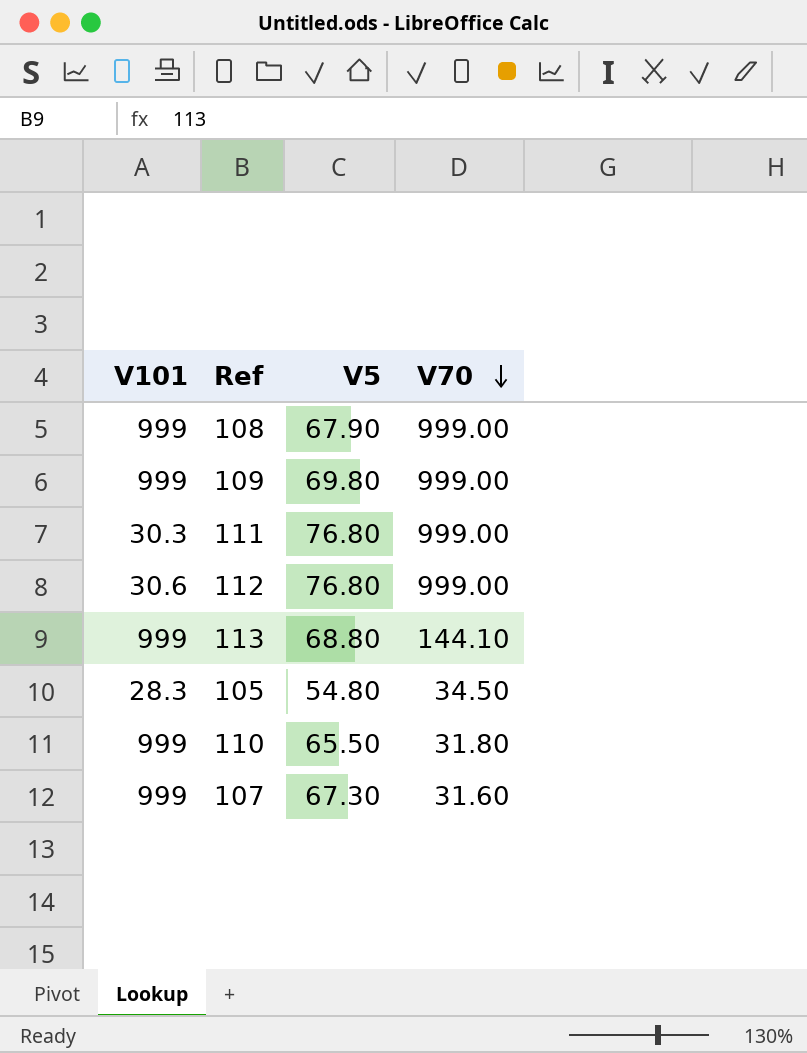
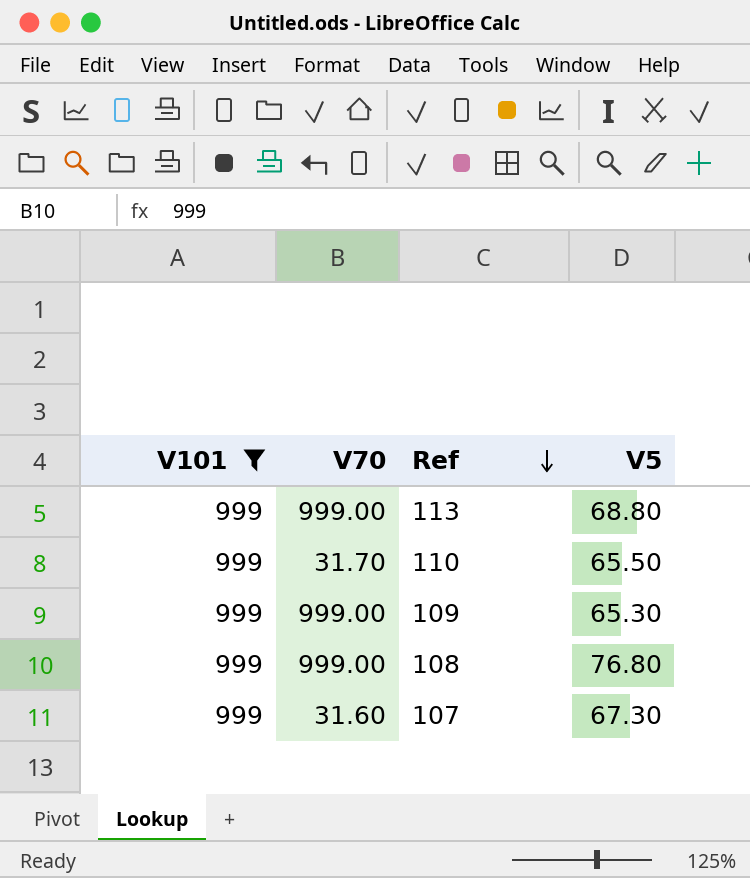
filter: none -> V101 = 999
row order: V70 descending -> Ref descending
column V70 | position: 4 -> 2
113 | V70: 144.10 -> 999.00
110 | V70: 31.80 -> 31.70
109 | V5: 69.80 -> 65.30
108 | V5: 67.90 -> 76.80

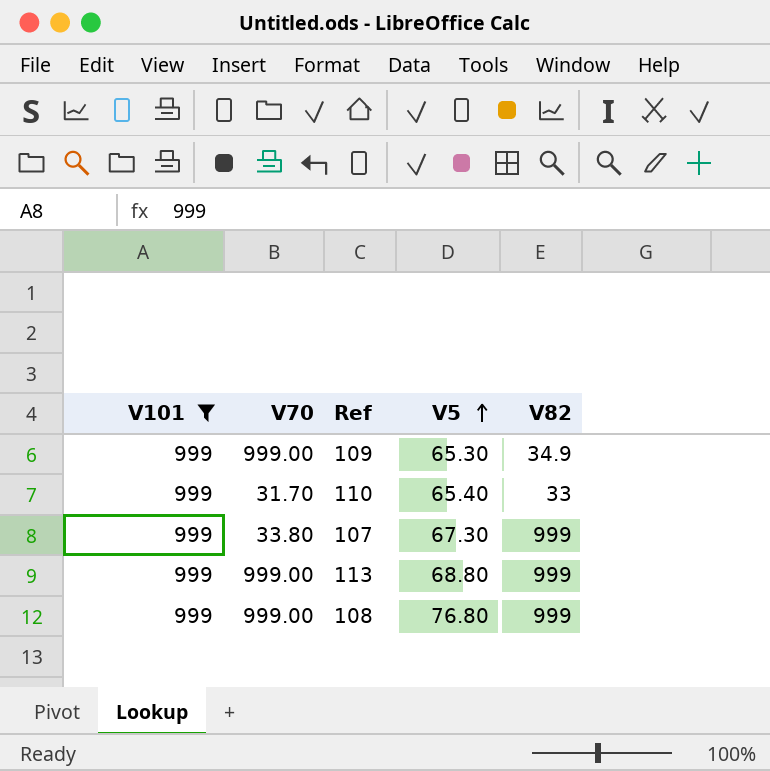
row order: Ref descending -> V5 ascending
column V82 | position: none -> 5
110 | V5: 65.50 -> 65.40
107 | V70: 31.60 -> 33.80

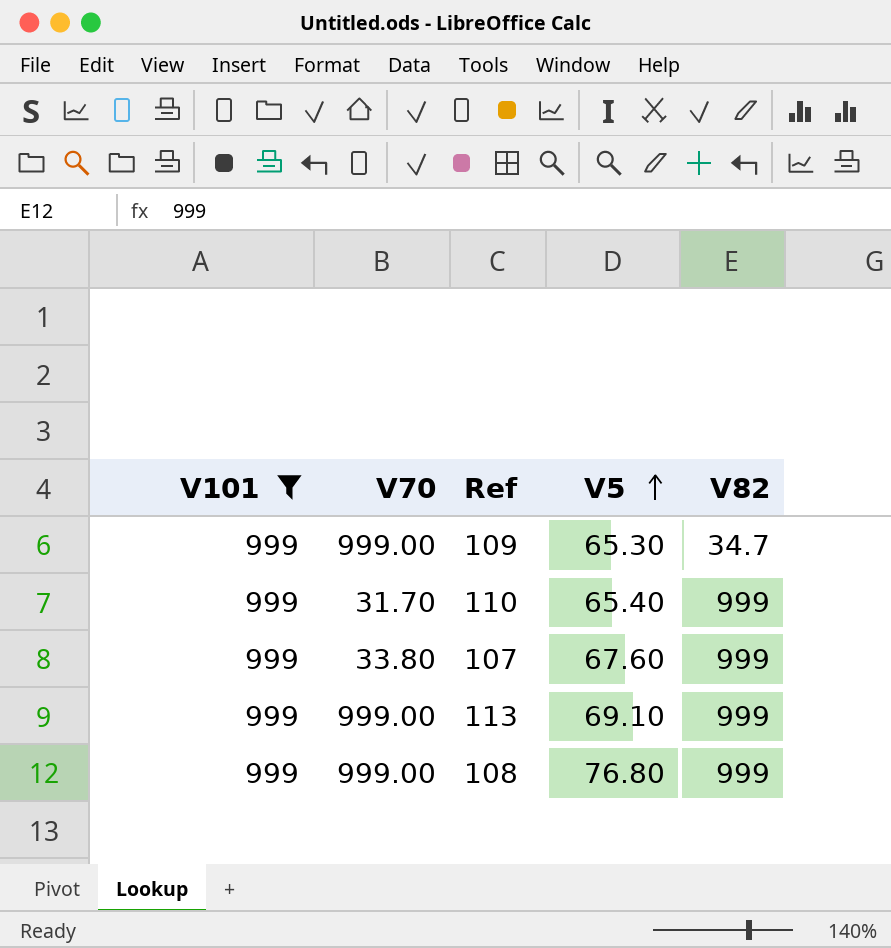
109 | V82: 34.9 -> 34.7
110 | V82: 33 -> 999
107 | V5: 67.30 -> 67.60
113 | V5: 68.80 -> 69.10

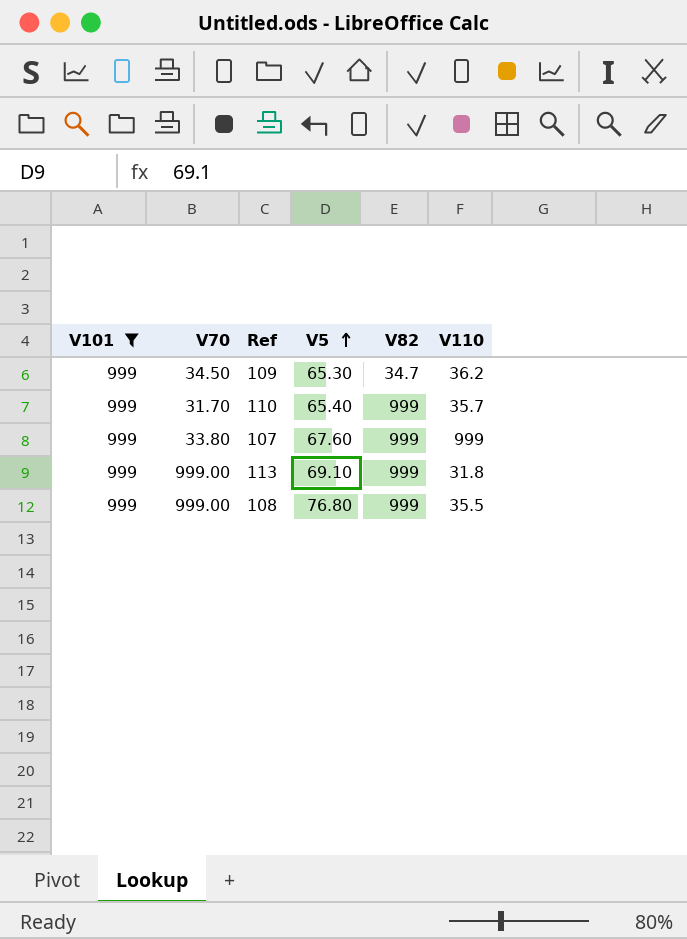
column V110 | position: none -> 6
109 | V70: 999.00 -> 34.50

